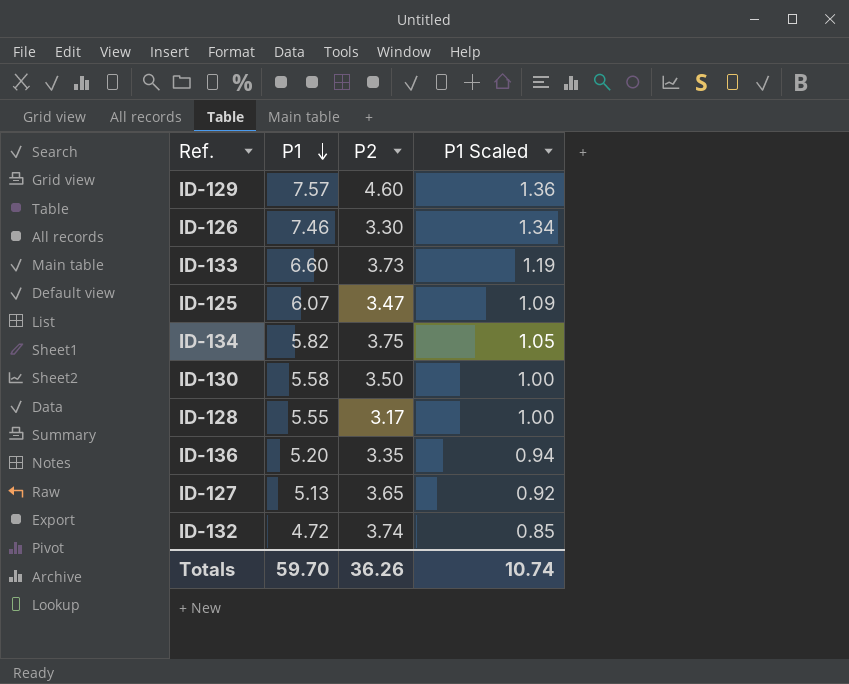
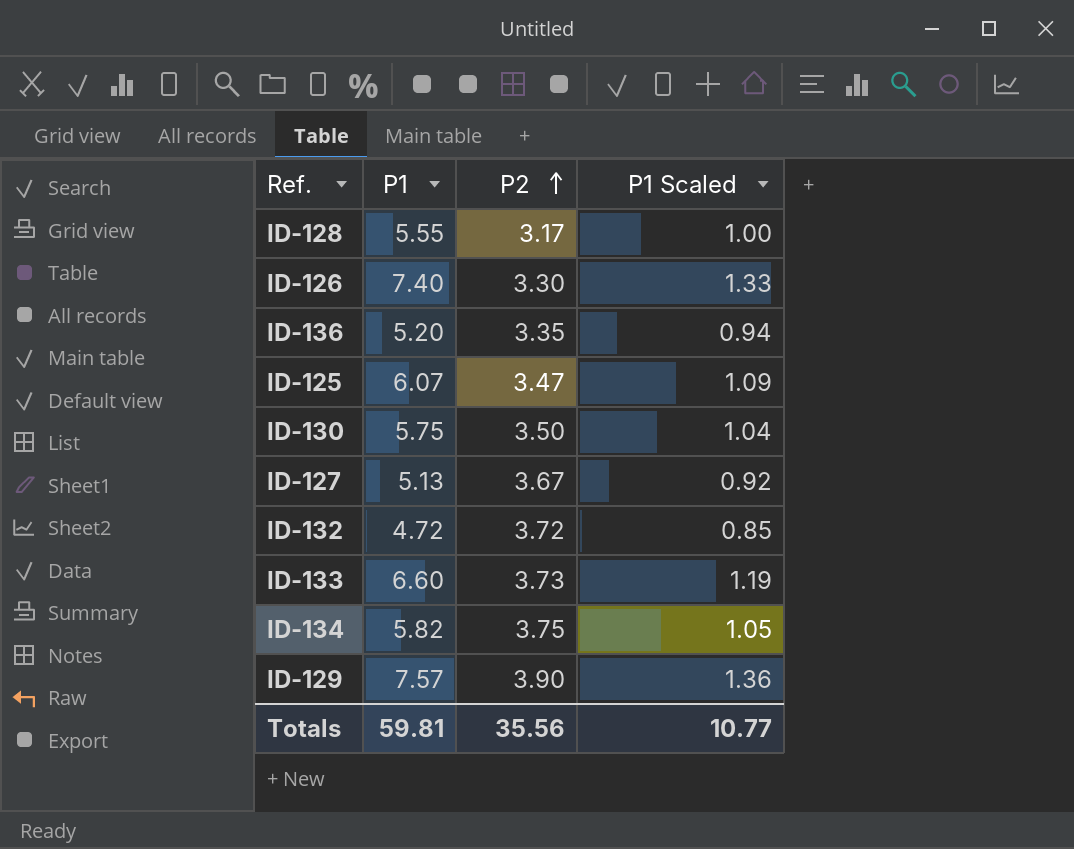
row order: P1 descending -> P2 ascending
ID-126 | P1: 7.46 -> 7.40
ID-126 | P1 Scaled: 1.34 -> 1.33
ID-130 | P1: 5.58 -> 5.75
ID-130 | P1 Scaled: 1.00 -> 1.04
ID-127 | P2: 3.65 -> 3.67
ID-132 | P2: 3.74 -> 3.72
ID-129 | P2: 4.60 -> 3.90
Totals | P1: 59.70 -> 59.81
Totals | P2: 36.26 -> 35.56
Totals | P1 Scaled: 10.74 -> 10.77

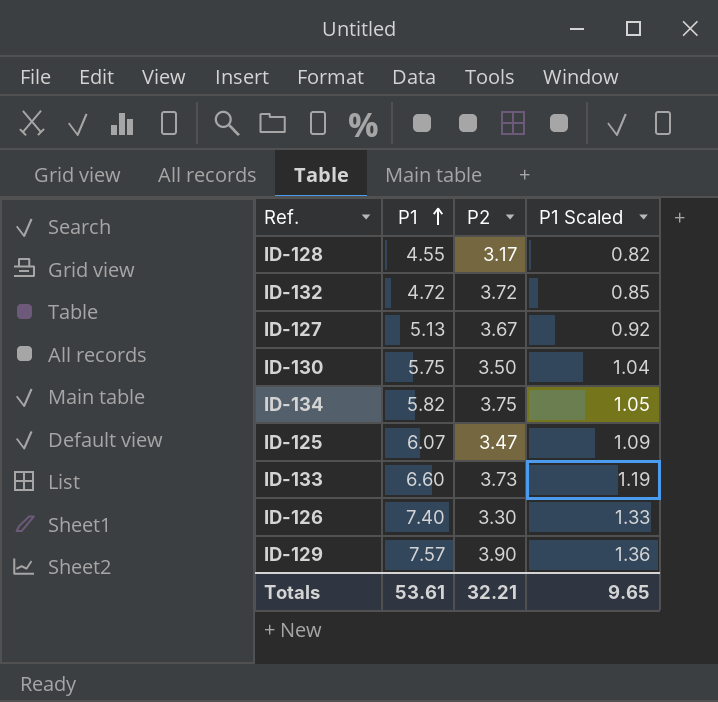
row order: P2 ascending -> P1 ascending
row ID-136: 5.20 | 3.35 | 0.94 -> none
ID-128 | P1: 5.55 -> 4.55
ID-128 | P1 Scaled: 1.00 -> 0.82
Totals | P1: 59.81 -> 53.61
Totals | P2: 35.56 -> 32.21
Totals | P1 Scaled: 10.77 -> 9.65

